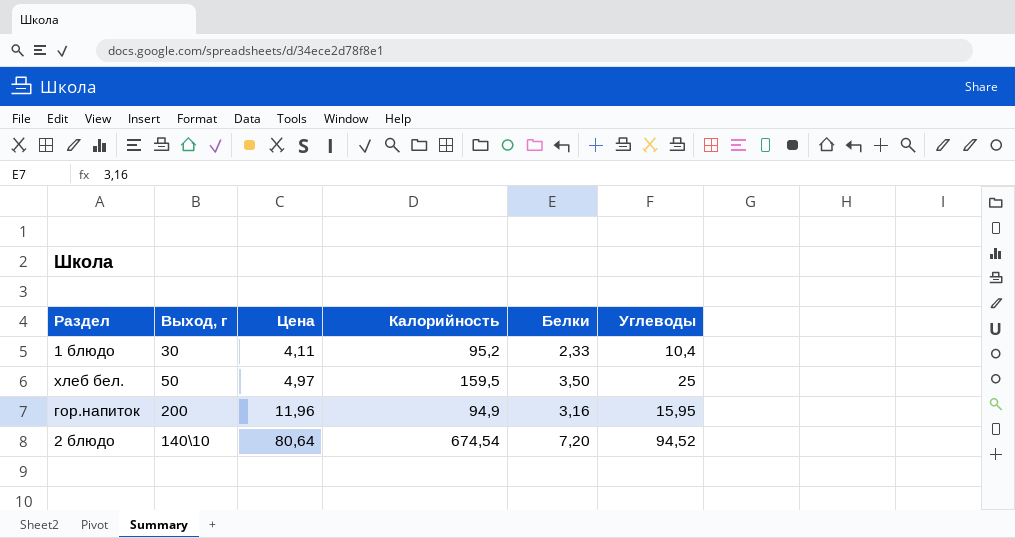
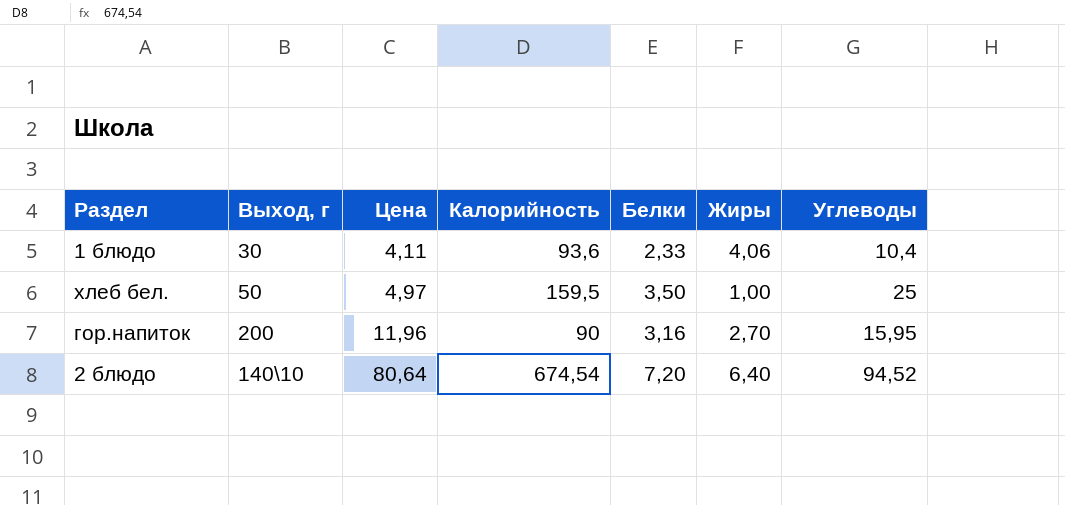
column Жиры | position: none -> 6
1 блюдо | Калорийность: 95,2 -> 93,6
гор.напиток | Калорийность: 94,9 -> 90

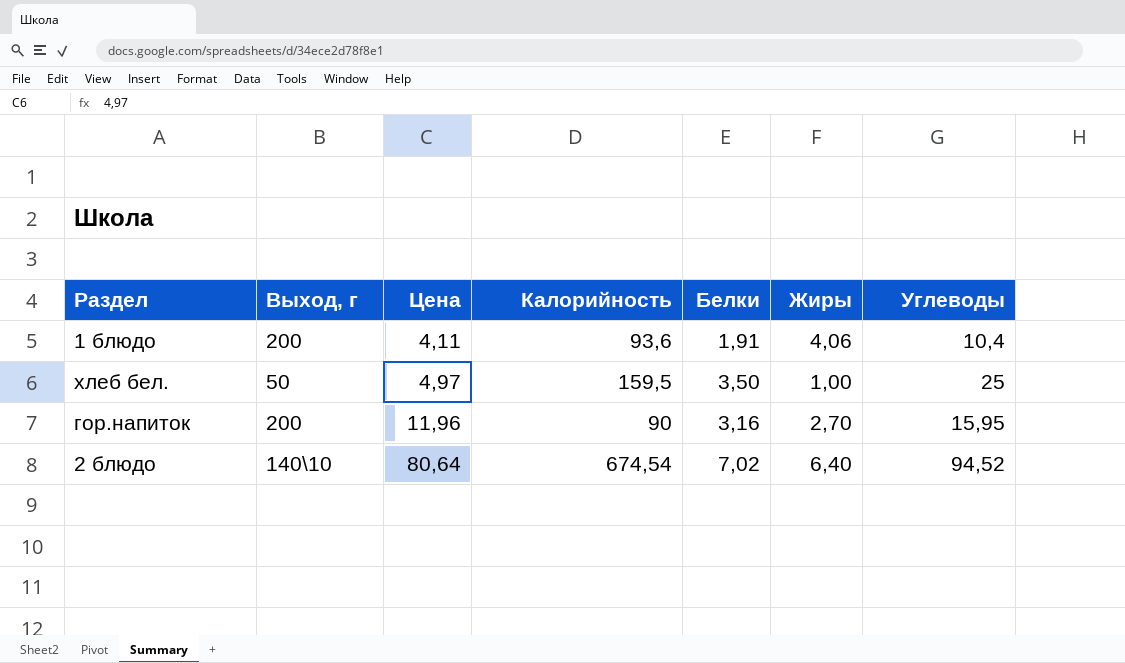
1 блюдо | Выход, г: 30 -> 200
1 блюдо | Белки: 2,33 -> 1,91
2 блюдо | Белки: 7,20 -> 7,02

